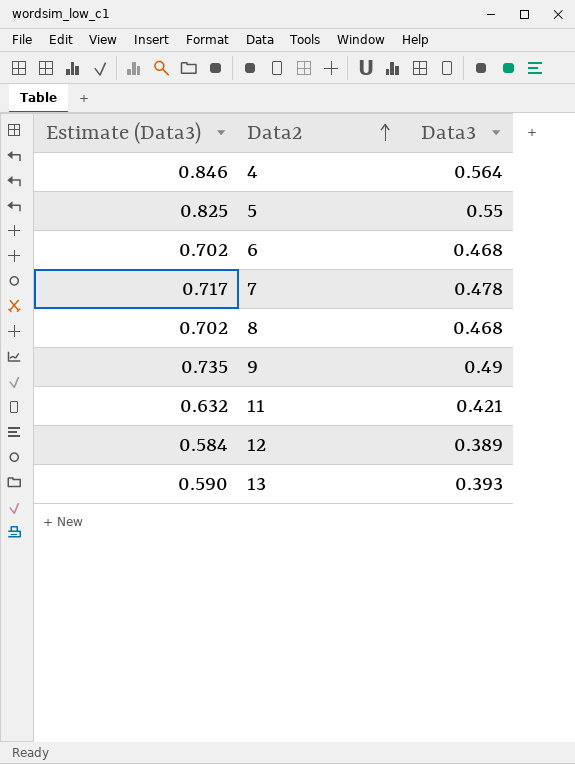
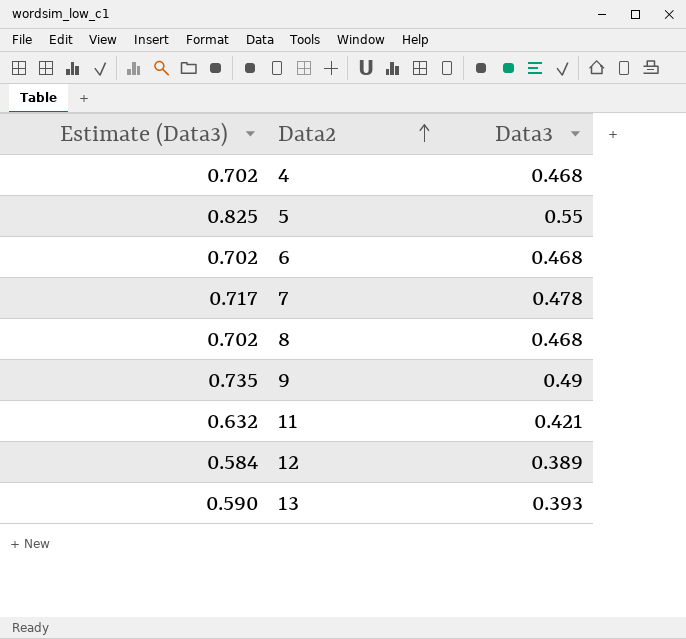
4 | Estimate (Data3): 0.846 -> 0.702
4 | Data3: 0.564 -> 0.468

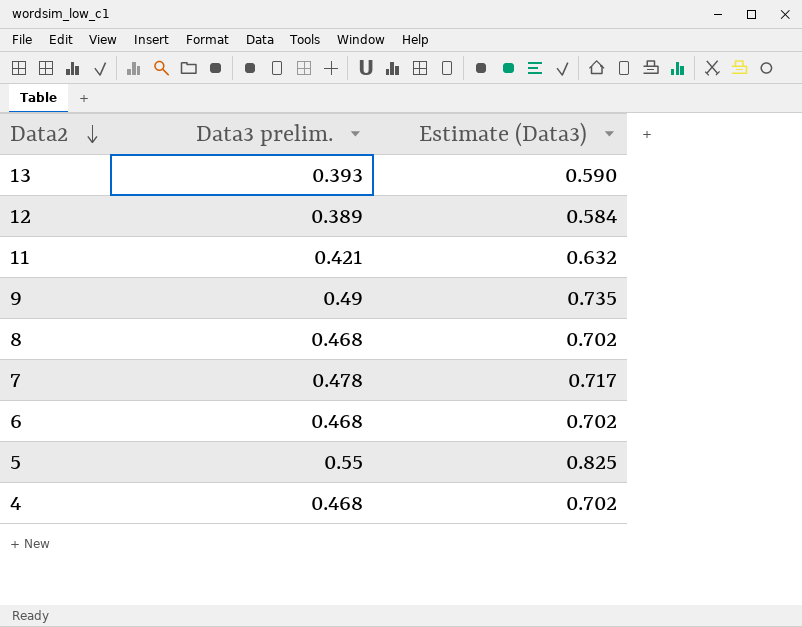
row order: Data2 ascending -> Data2 descending
column name: Data3 -> Data3 prelim.
column Estimate (Data3) | position: 1 -> 3

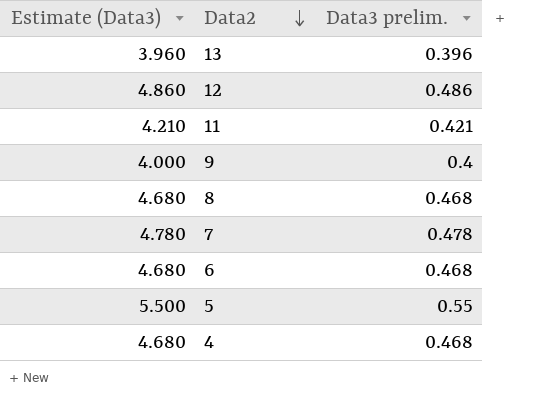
column Estimate (Data3) | formula: [Data3 prelim.] * 1.5 -> [Data3 prelim.] * 10
column Estimate (Data3) | position: 3 -> 1
13 | Data3 prelim.: 0.393 -> 0.396
12 | Data3 prelim.: 0.389 -> 0.486
9 | Data3 prelim.: 0.49 -> 0.4

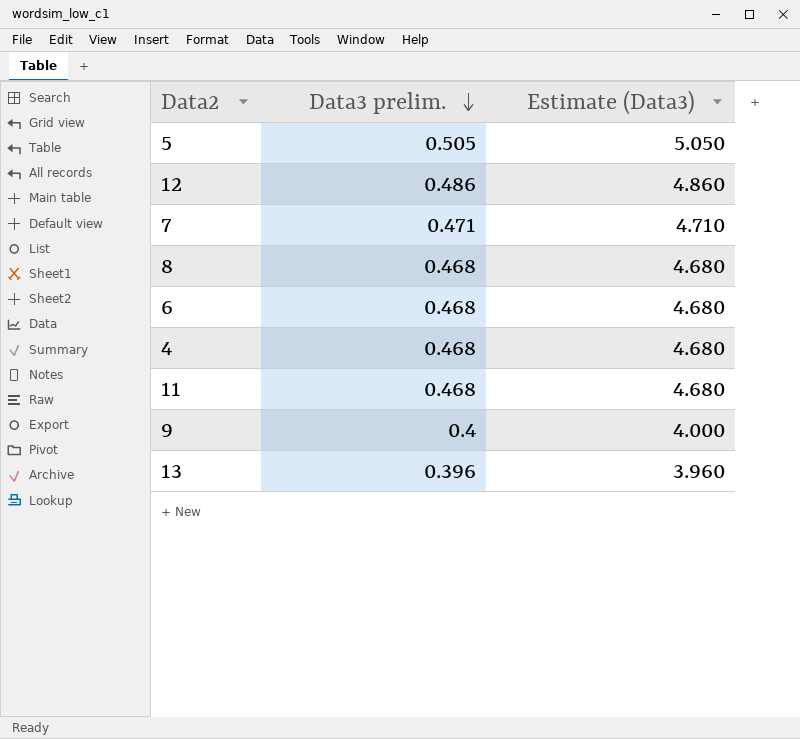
row order: Data2 descending -> Data3 prelim. descending
column Estimate (Data3) | position: 1 -> 3
5 | Data3 prelim.: 0.55 -> 0.505
5 | Estimate (Data3): 5.500 -> 5.050
7 | Data3 prelim.: 0.478 -> 0.471
7 | Estimate (Data3): 4.780 -> 4.710
11 | Data3 prelim.: 0.421 -> 0.468
11 | Estimate (Data3): 4.210 -> 4.680

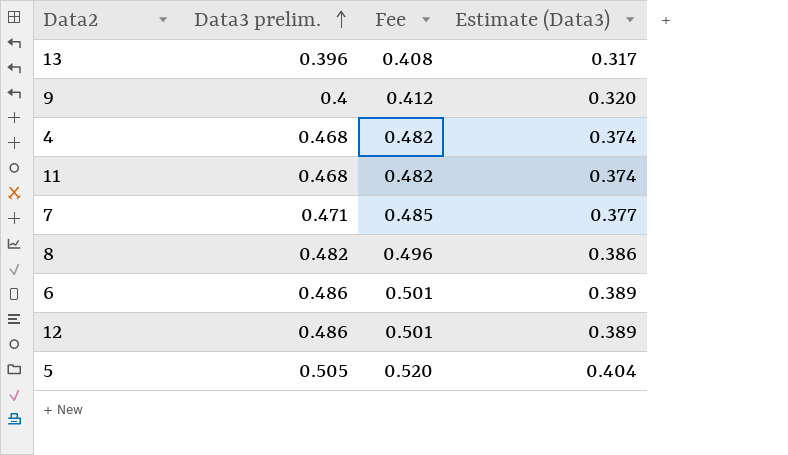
row order: Data3 prelim. descending -> Data3 prelim. ascending
column Fee | formula: none -> [Data3 prelim.] * 1.03
column Estimate (Data3) | formula: [Data3 prelim.] * 10 -> [Data3 prelim.] * 0.8
8 | Data3 prelim.: 0.468 -> 0.482
6 | Data3 prelim.: 0.468 -> 0.486

